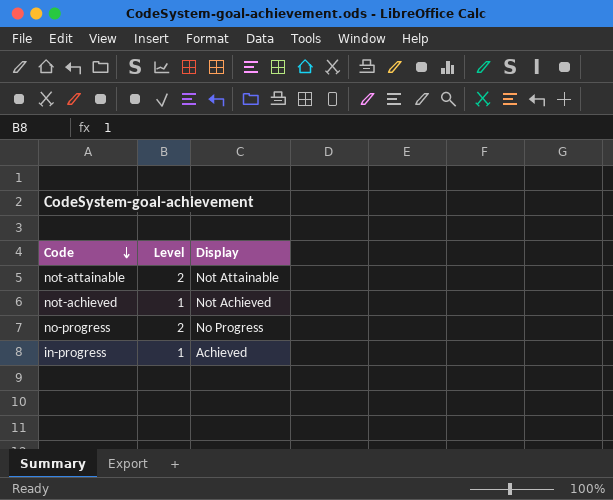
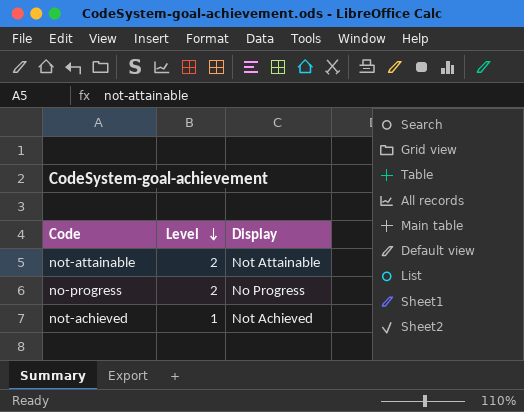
row order: Code descending -> Level descending
row in-progress: 1 | Achieved -> none

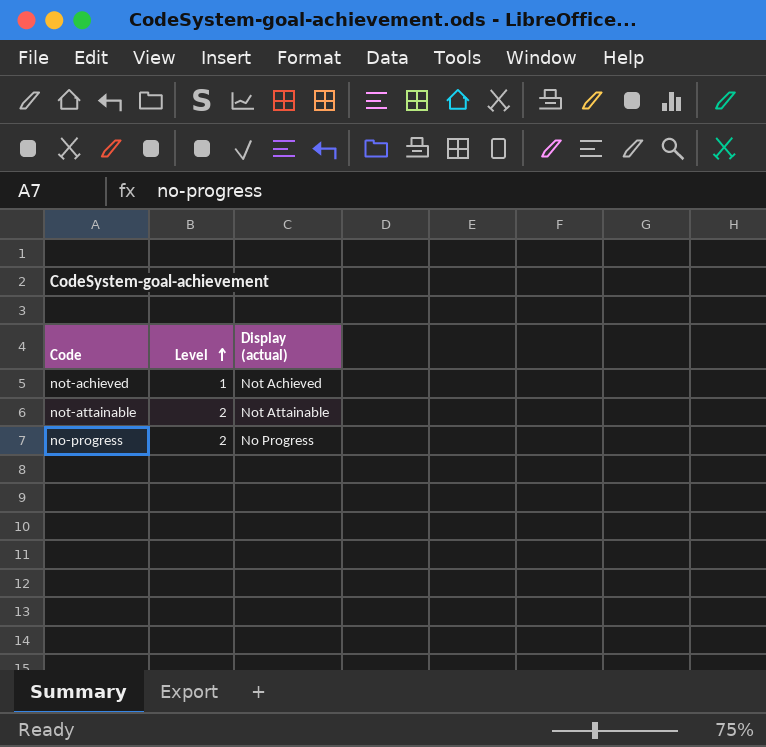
row order: Level descending -> Level ascending
column name: Display -> Display (actual)

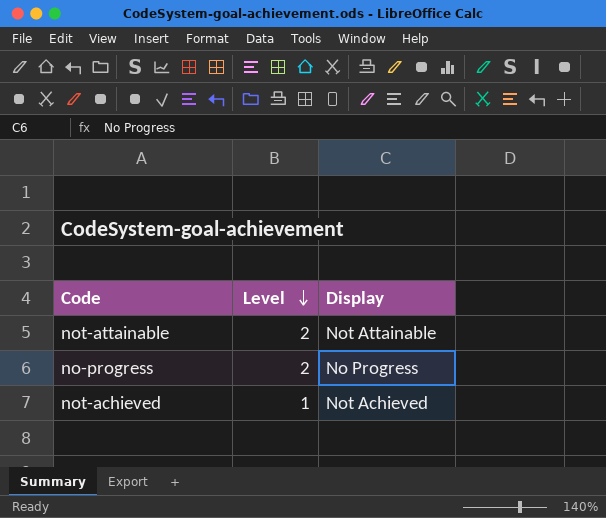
row order: Level ascending -> Level descending
column name: Display (actual) -> Display

